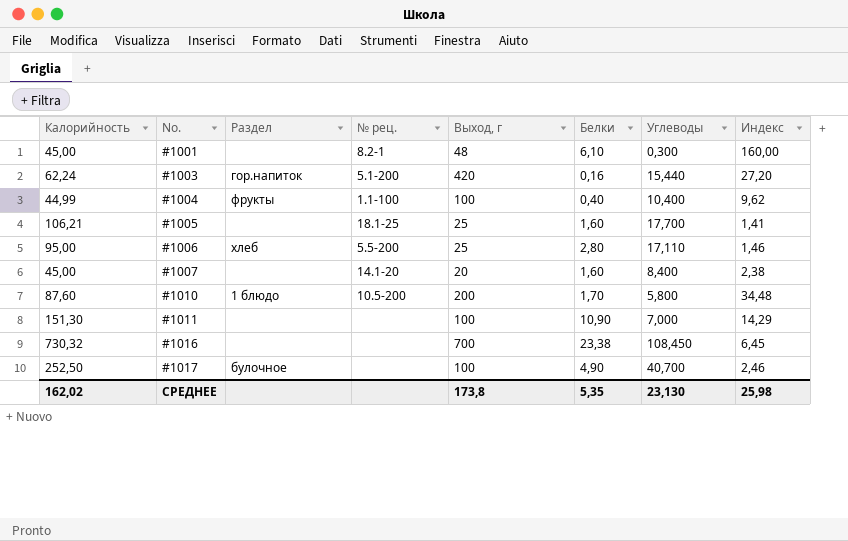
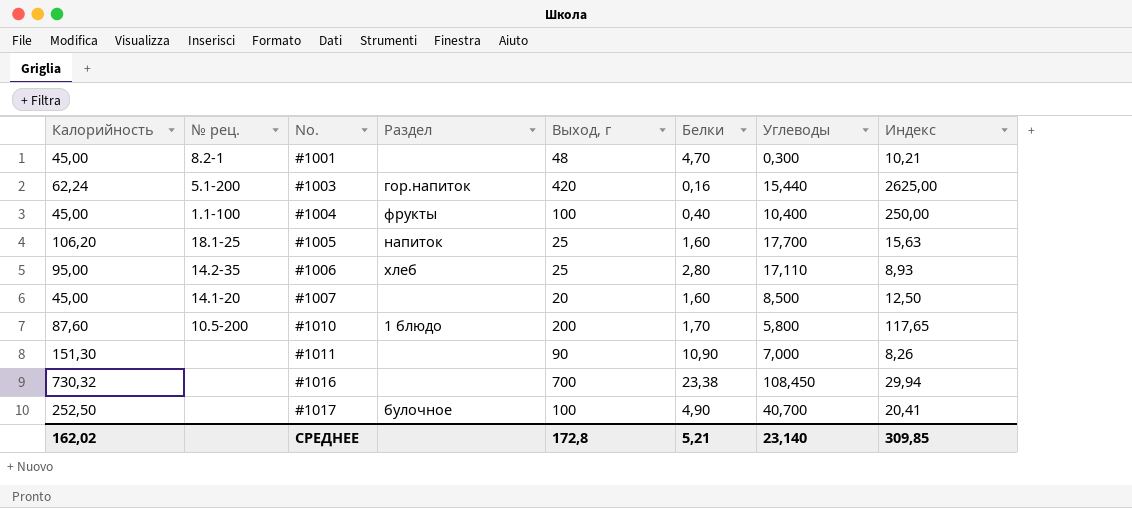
column № рец. | position: 4 -> 2
column Индекс | formula: [Выход, г] / [Углеводы] -> [Выход, г] / [Белки]
#1001 | Белки: 6,10 -> 4,70
#1004 | Калорийность: 44,99 -> 45,00
#1005 | Калорийность: 106,21 -> 106,20
#1005 | Раздел: none -> напиток
#1006 | № рец.: 5.5-200 -> 14.2-35
#1007 | Углеводы: 8,400 -> 8,500
#1011 | Выход, г: 100 -> 90
СРЕДНЕЕ | Выход, г: 173,8 -> 172,8
СРЕДНЕЕ | Белки: 5,35 -> 5,21
СРЕДНЕЕ | Углеводы: 23,130 -> 23,140
СРЕДНЕЕ | Индекс: 25,98 -> 309,85

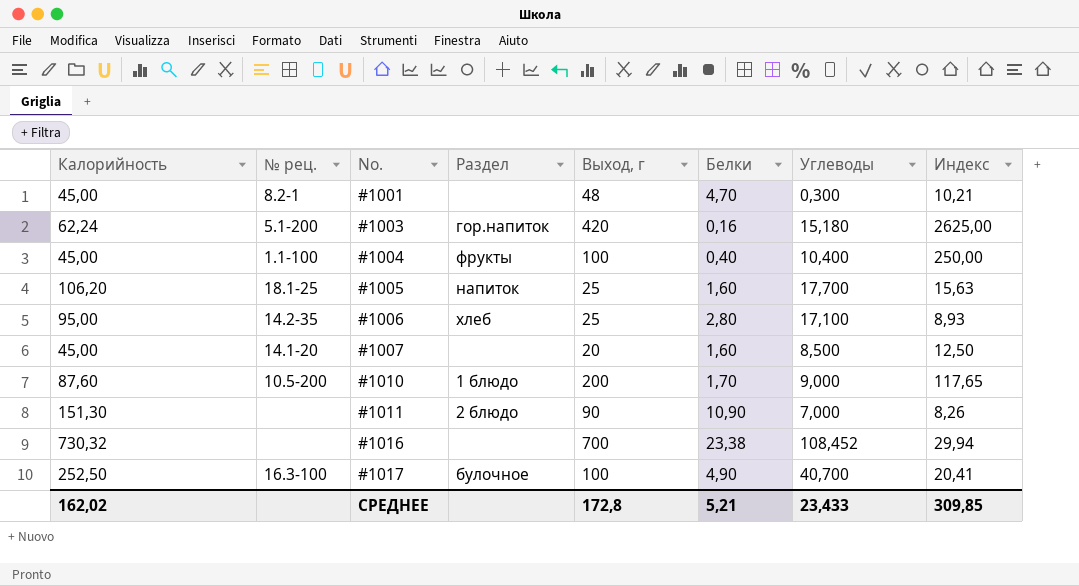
#1003 | Углеводы: 15,440 -> 15,180
#1006 | Углеводы: 17,110 -> 17,100
#1010 | Углеводы: 5,800 -> 9,000
#1011 | Раздел: none -> 2 блюдо
#1016 | Углеводы: 108,450 -> 108,452
#1017 | № рец.: none -> 16.3-100
СРЕДНЕЕ | Углеводы: 23,140 -> 23,433

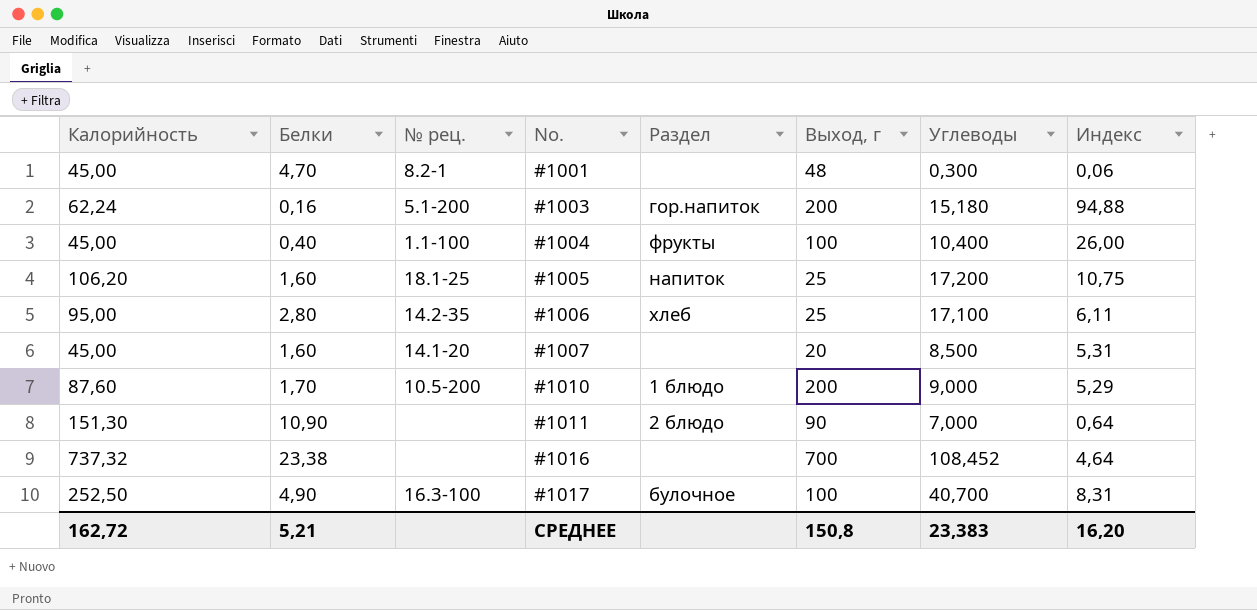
column Белки | position: 6 -> 2
column Индекс | formula: [Выход, г] / [Белки] -> [Углеводы] / [Белки]
#1003 | Выход, г: 420 -> 200
#1005 | Углеводы: 17,700 -> 17,200
#1016 | Калорийность: 730,32 -> 737,32
СРЕДНЕЕ | Калорийность: 162,02 -> 162,72
СРЕДНЕЕ | Выход, г: 172,8 -> 150,8
СРЕДНЕЕ | Углеводы: 23,433 -> 23,383
СРЕДНЕЕ | Индекс: 309,85 -> 16,20

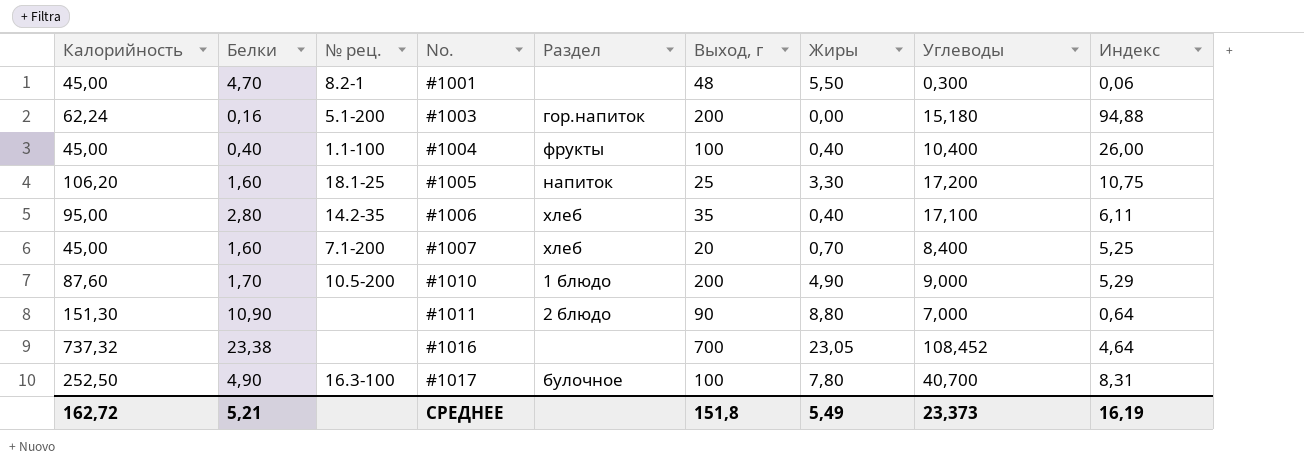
column Жиры | position: none -> 7
#1006 | Выход, г: 25 -> 35
#1007 | № рец.: 14.1-20 -> 7.1-200
#1007 | Раздел: none -> хлеб
#1007 | Углеводы: 8,500 -> 8,400
#1007 | Индекс: 5,31 -> 5,25
СРЕДНЕЕ | Выход, г: 150,8 -> 151,8
СРЕДНЕЕ | Углеводы: 23,383 -> 23,373
СРЕДНЕЕ | Индекс: 16,20 -> 16,19

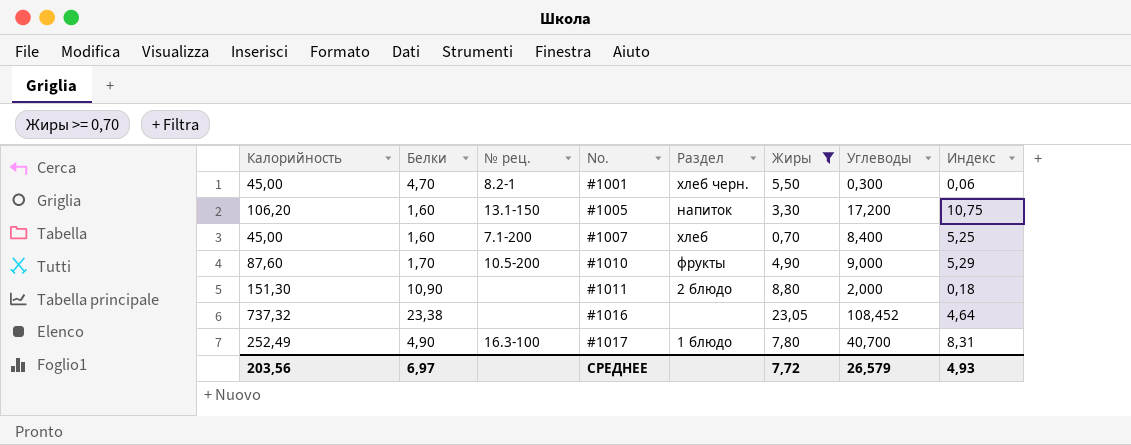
filter: none -> Жиры >= 0,70
column Выход, г | position: 6 -> none
#1001 | Раздел: none -> хлеб черн.
#1005 | № рец.: 18.1-25 -> 13.1-150
#1010 | Раздел: 1 блюдо -> фрукты
#1011 | Углеводы: 7,000 -> 2,000
#1011 | Индекс: 0,64 -> 0,18
#1017 | Калорийность: 252,50 -> 252,49
#1017 | Раздел: булочное -> 1 блюдо
СРЕДНЕЕ | Калорийность: 162,72 -> 203,56
СРЕДНЕЕ | Белки: 5,21 -> 6,97
СРЕДНЕЕ | Жиры: 5,49 -> 7,72
СРЕДНЕЕ | Углеводы: 23,373 -> 26,579
СРЕДНЕЕ | Индекс: 16,19 -> 4,93

